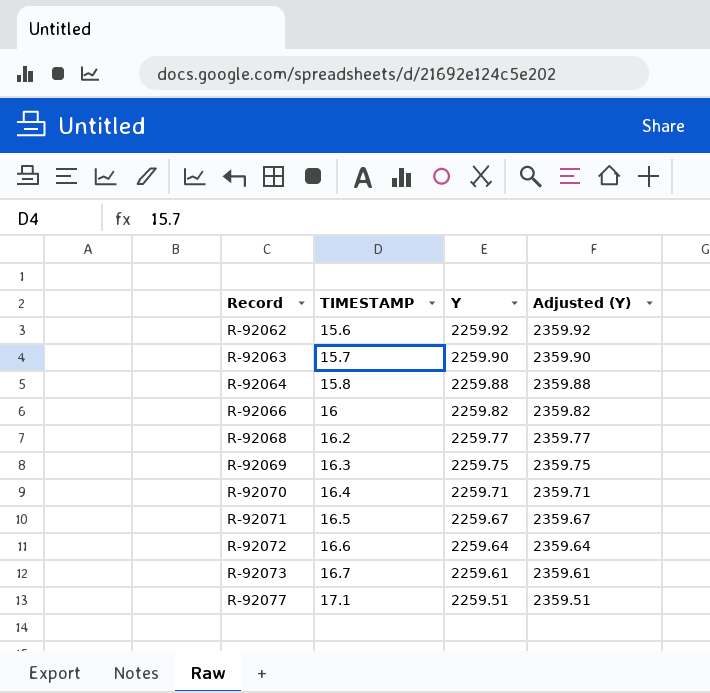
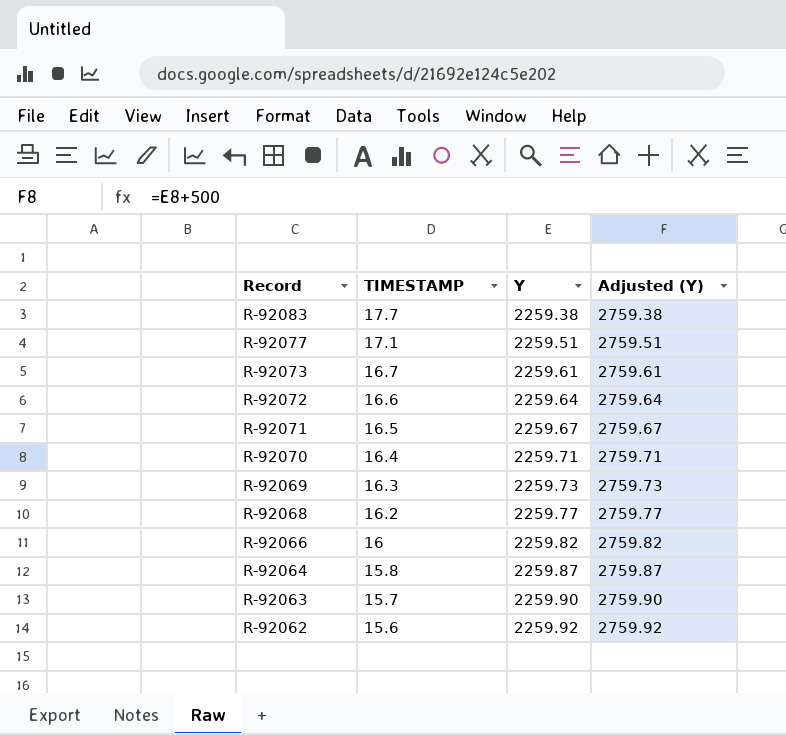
row order: Record ascending -> Record descending
column Adjusted (Y) | formula: [Y] + 100 -> [Y] + 500
row R-92083: none -> 17.7 | 2259.38 | 2759.38
R-92069 | Y: 2259.75 -> 2259.73
R-92064 | Y: 2259.88 -> 2259.87

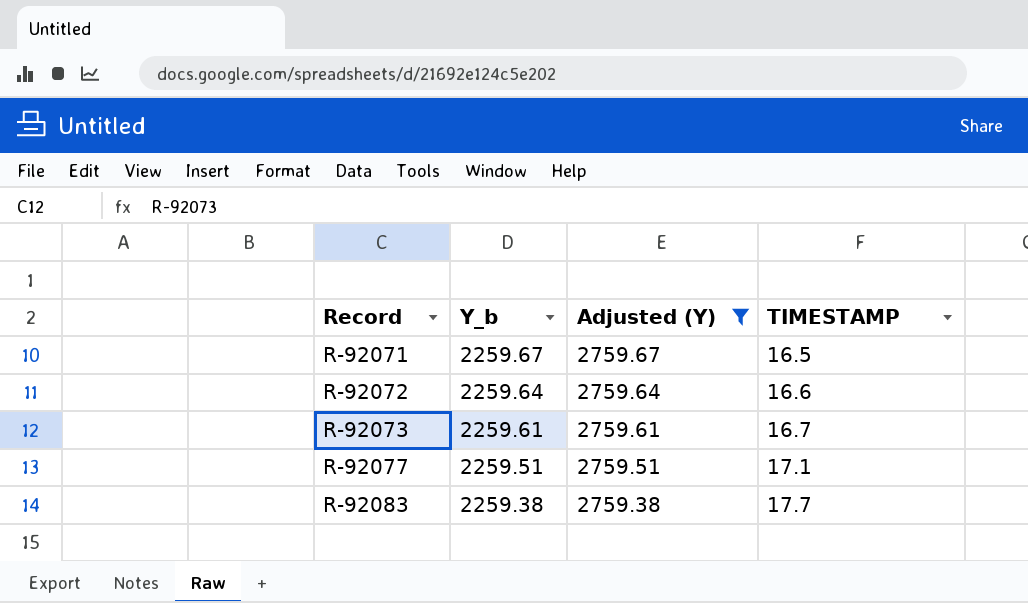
filter: none -> Adjusted (Y) <= 2759.67
row order: Record descending -> Record ascending
column name: Y -> Y_b
column TIMESTAMP | position: 2 -> 4

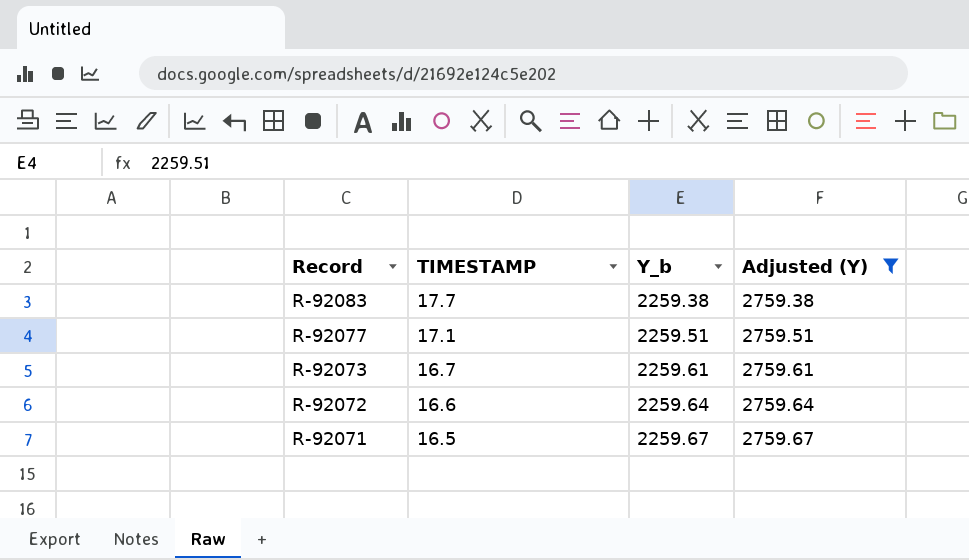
row order: Record ascending -> Record descending
column TIMESTAMP | position: 4 -> 2

